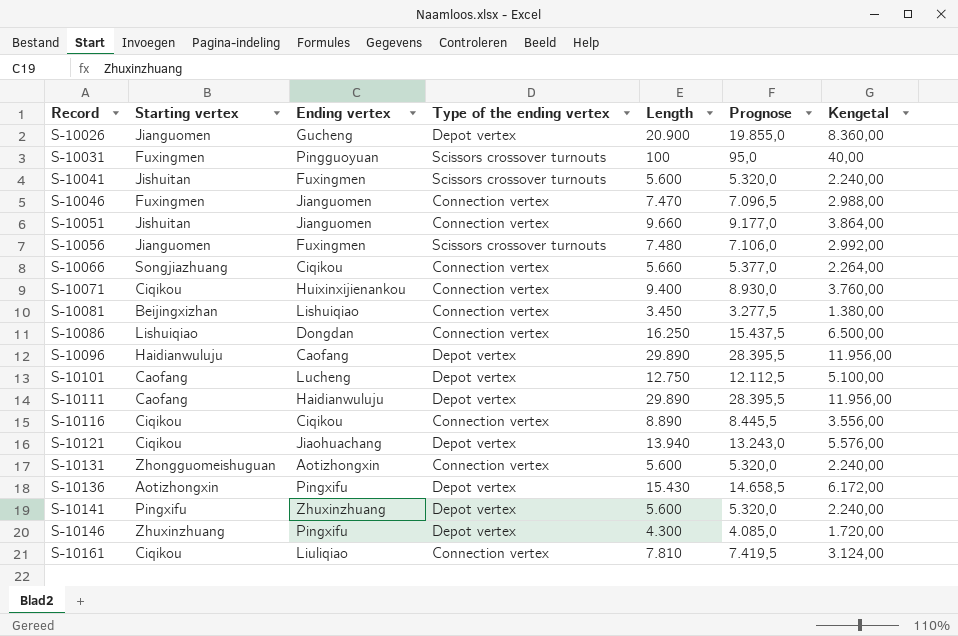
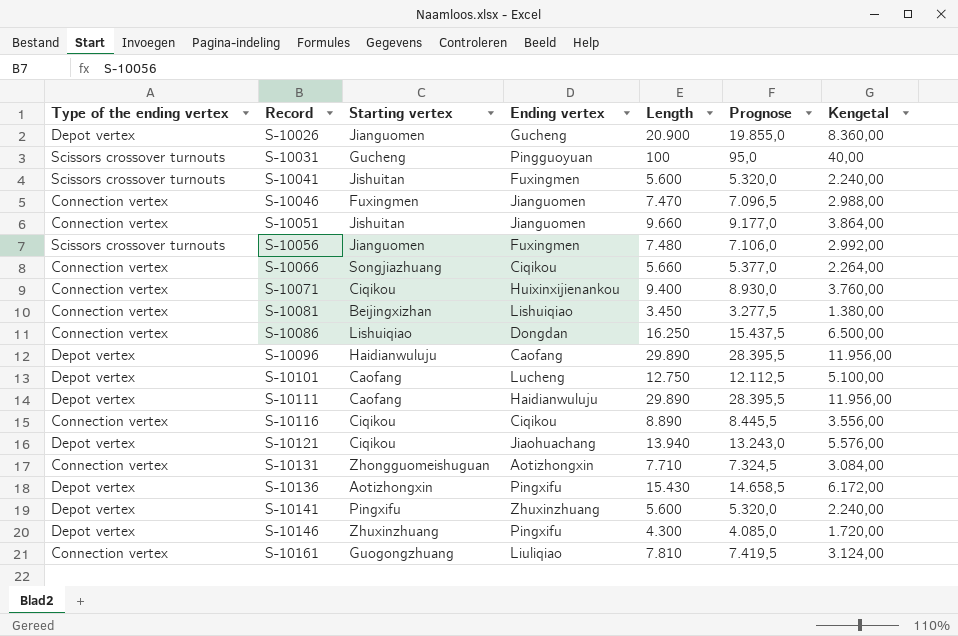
column Type of the ending vertex | position: 4 -> 1
S-10031 | Starting vertex: Fuxingmen -> Gucheng
S-10131 | Length: 5.600 -> 7.710
S-10131 | Prognose: 5.320,0 -> 7.324,5
S-10131 | Kengetal: 2.240,00 -> 3.084,00
S-10161 | Starting vertex: Ciqikou -> Guogongzhuang

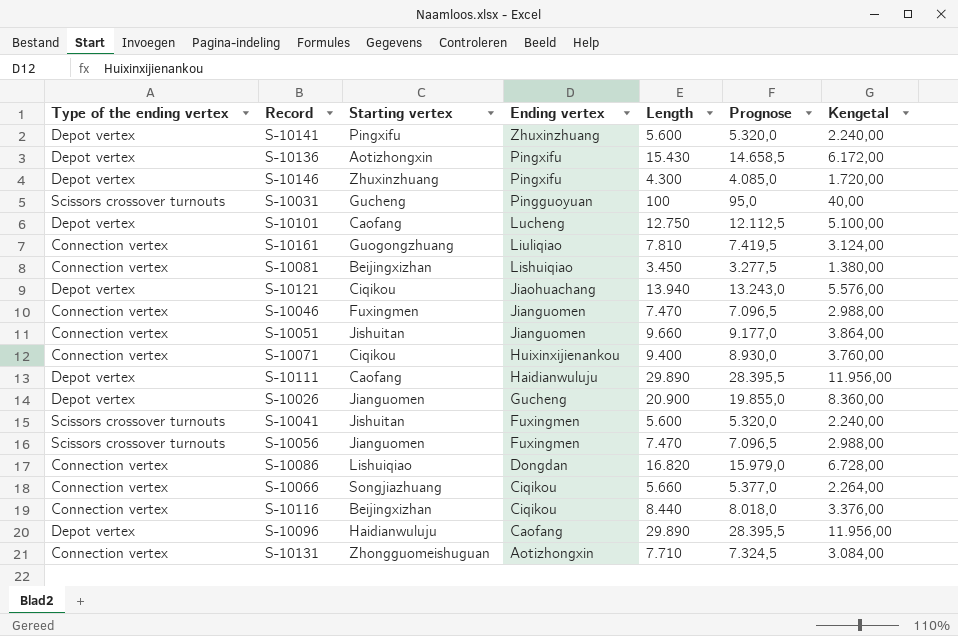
row order: Record ascending -> Ending vertex descending
S-10056 | Length: 7.480 -> 7.470
S-10056 | Prognose: 7.106,0 -> 7.096,5
S-10056 | Kengetal: 2.992,00 -> 2.988,00
S-10086 | Length: 16.250 -> 16.820
S-10086 | Prognose: 15.437,5 -> 15.979,0
S-10086 | Kengetal: 6.500,00 -> 6.728,00
S-10116 | Starting vertex: Ciqikou -> Beijingxizhan
S-10116 | Length: 8.890 -> 8.440
S-10116 | Prognose: 8.445,5 -> 8.018,0
S-10116 | Kengetal: 3.556,00 -> 3.376,00

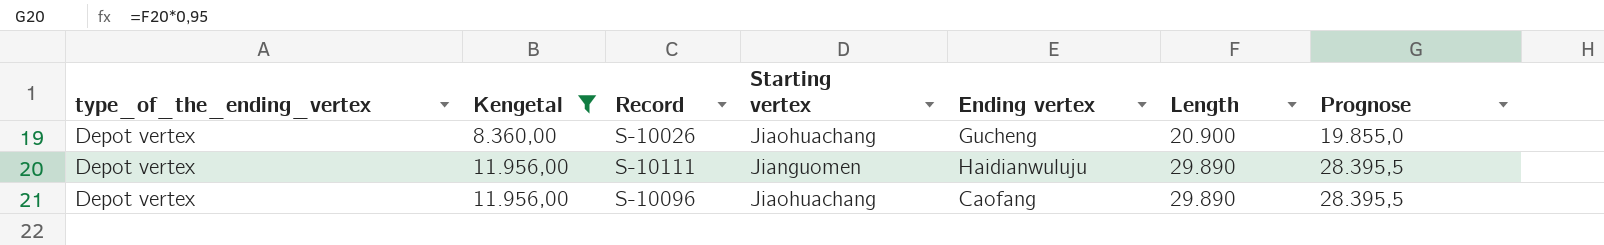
filter: none -> Kengetal >= 8.360,00
row order: Ending vertex descending -> Kengetal ascending
column name: Type of the ending vertex -> type_of_the_ending_vertex
column Kengetal | position: 7 -> 2
S-10026 | Starting vertex: Jianguomen -> Jiaohuachang
S-10111 | Starting vertex: Caofang -> Jianguomen
S-10096 | Starting vertex: Haidianwuluju -> Jiaohuachang

